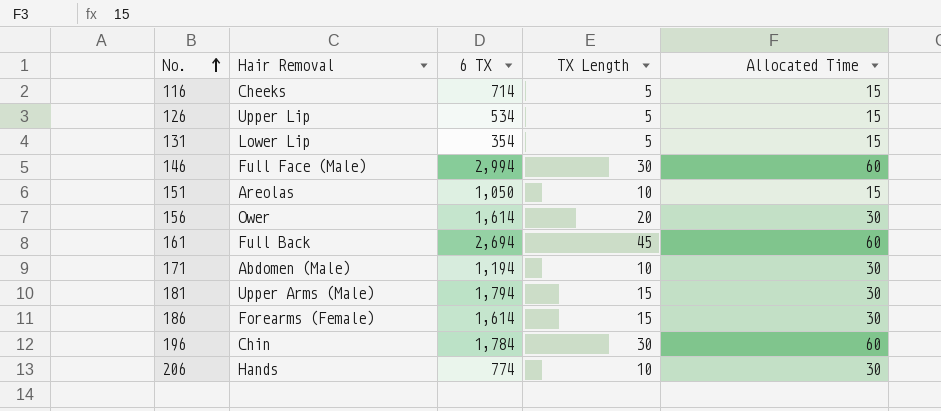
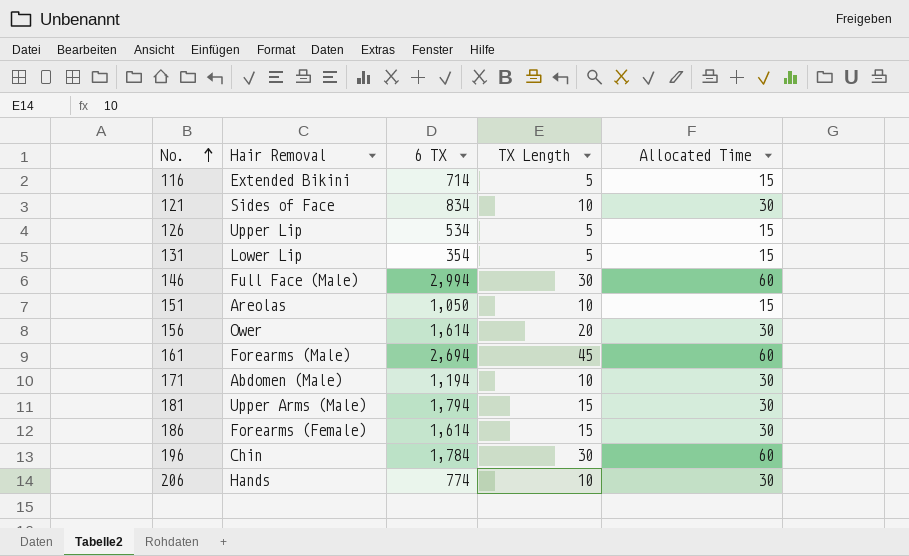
116 | Hair Removal: Cheeks -> Extended Bikini
row 121: none -> Sides of Face | 834 | 10 | 30
161 | Hair Removal: Full Back -> Forearms (Male)

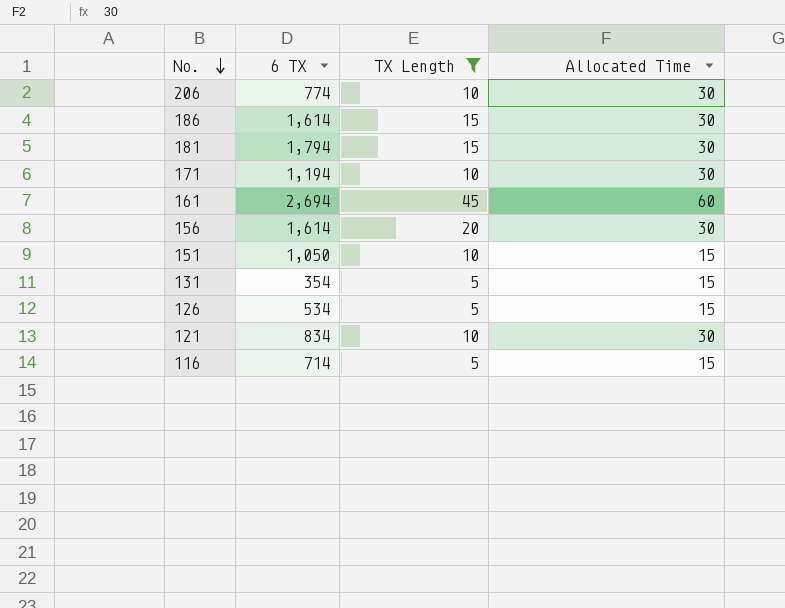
filter: none -> TX Length != 30
row order: No. ascending -> No. descending
column Hair Removal | position: 2 -> none

